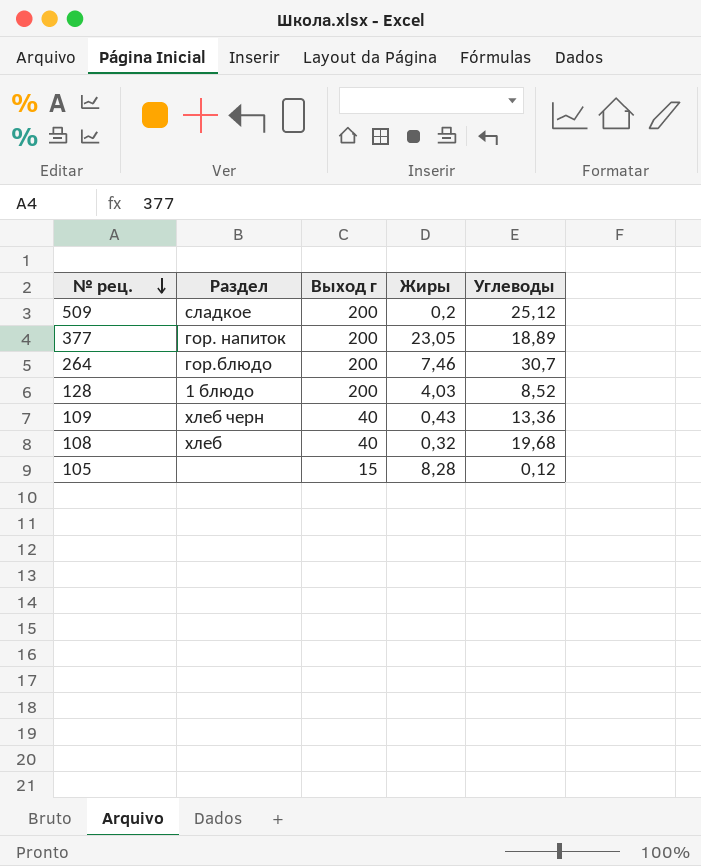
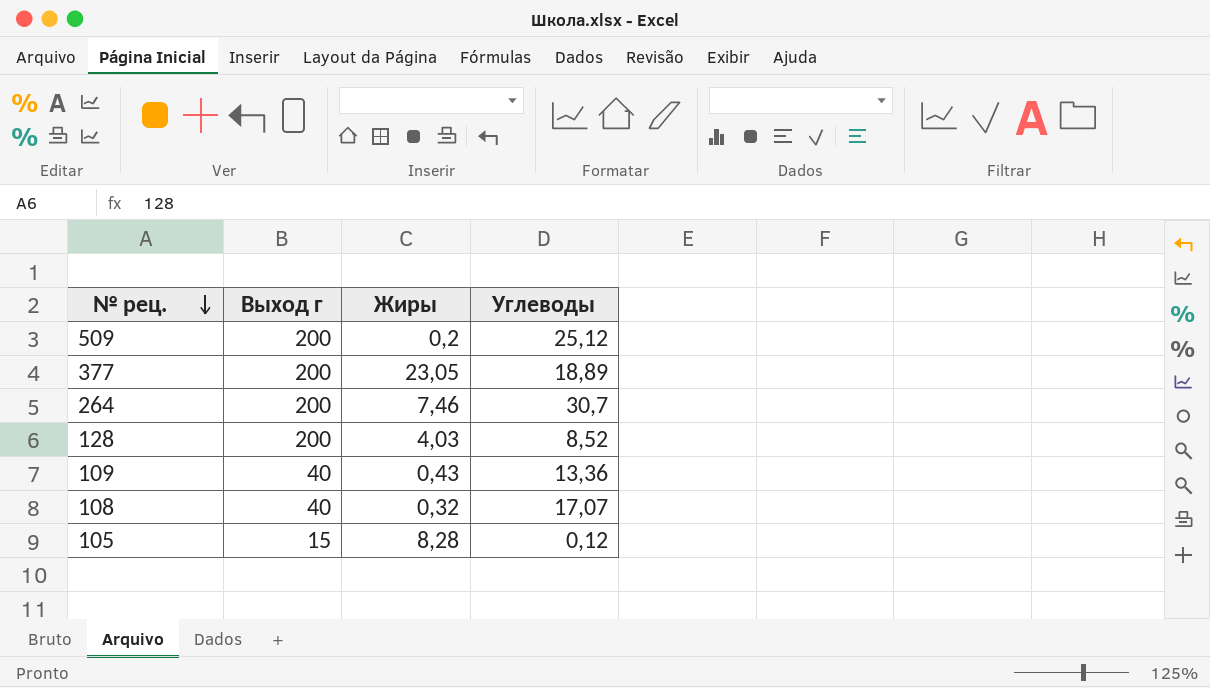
column Раздел | position: 2 -> none
108 | Углеводы: 19,68 -> 17,07

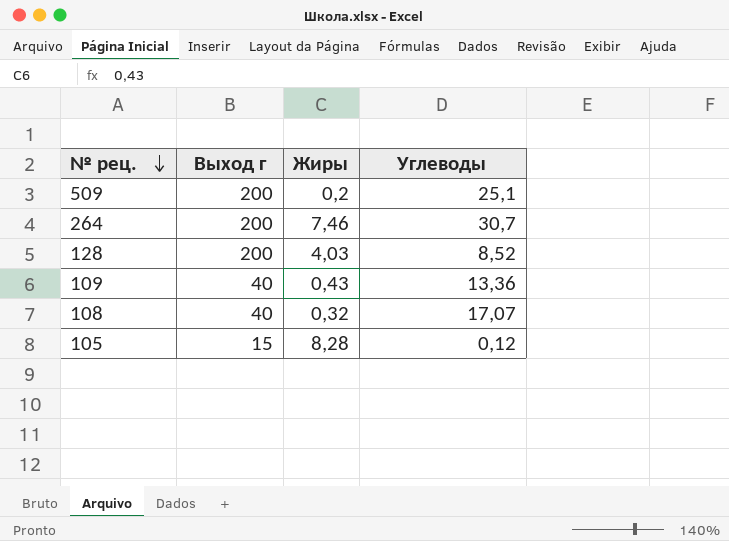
row 377: 200 | 23,05 | 18,89 -> none
509 | Углеводы: 25,12 -> 25,1

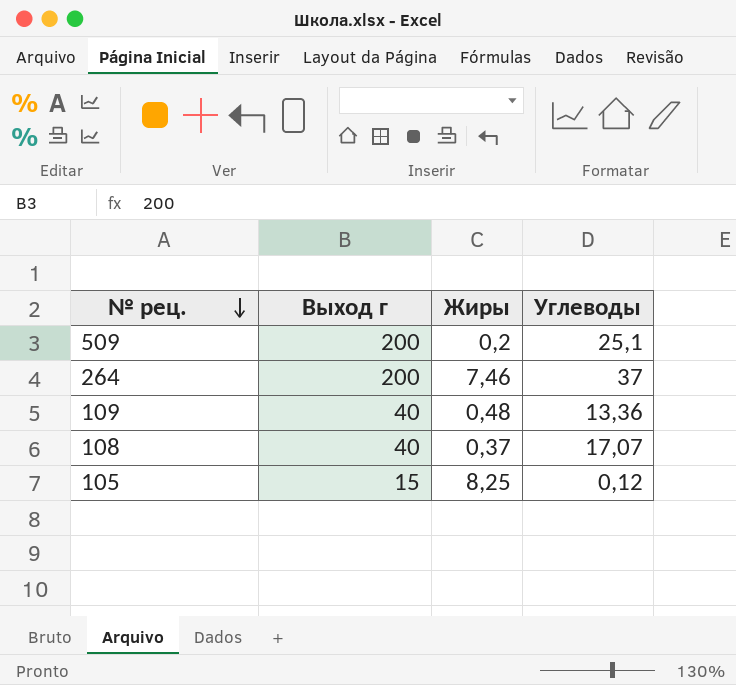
row 128: 200 | 4,03 | 8,52 -> none
264 | Углеводы: 30,7 -> 37
109 | Жиры: 0,43 -> 0,48
108 | Жиры: 0,32 -> 0,37
105 | Жиры: 8,28 -> 8,25

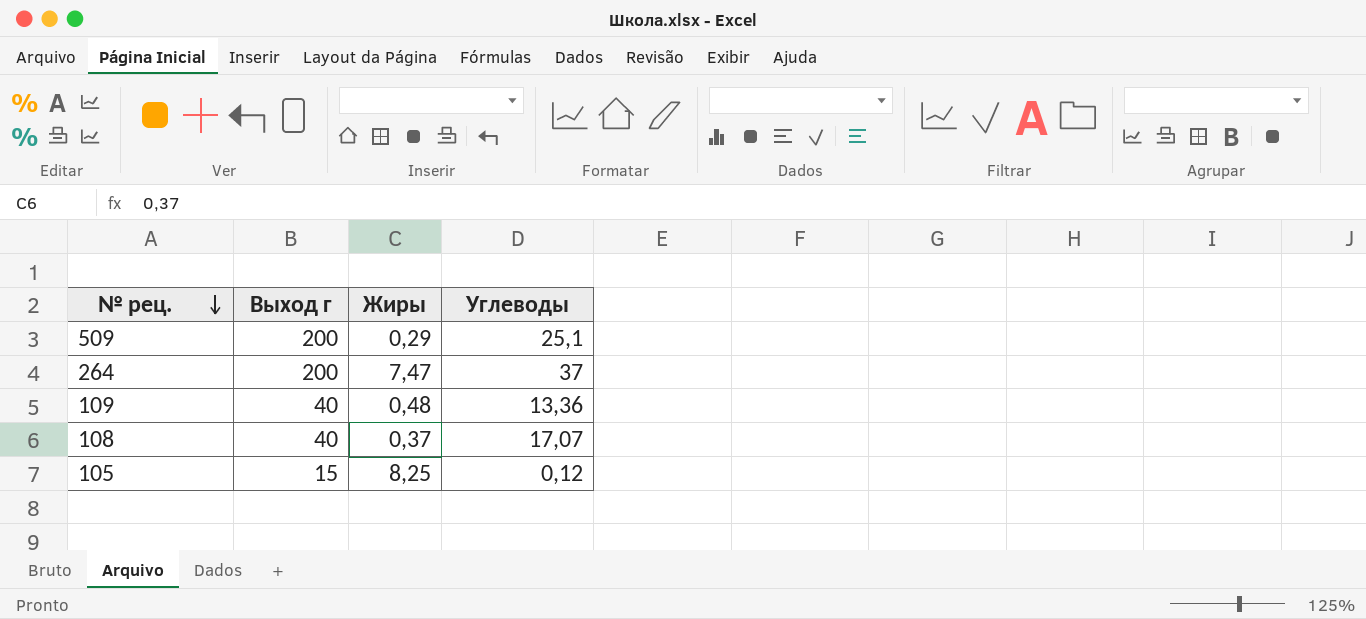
509 | Жиры: 0,2 -> 0,29
264 | Жиры: 7,46 -> 7,47

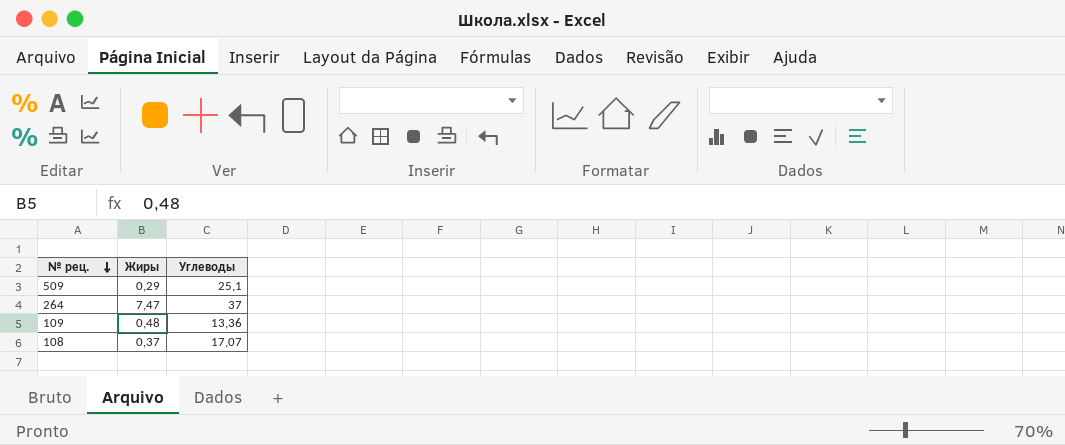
column Выход г | position: 2 -> none
row 105: 15 | 8,25 | 0,12 -> none

